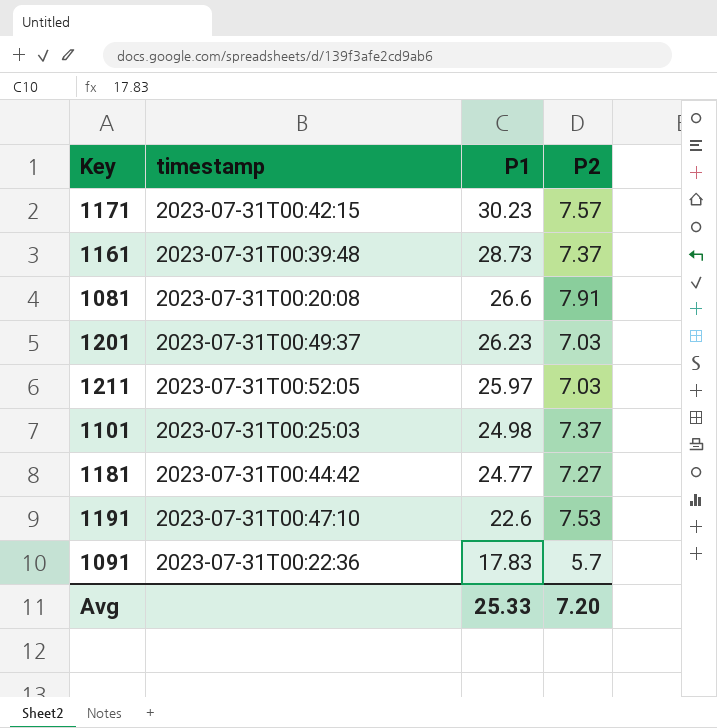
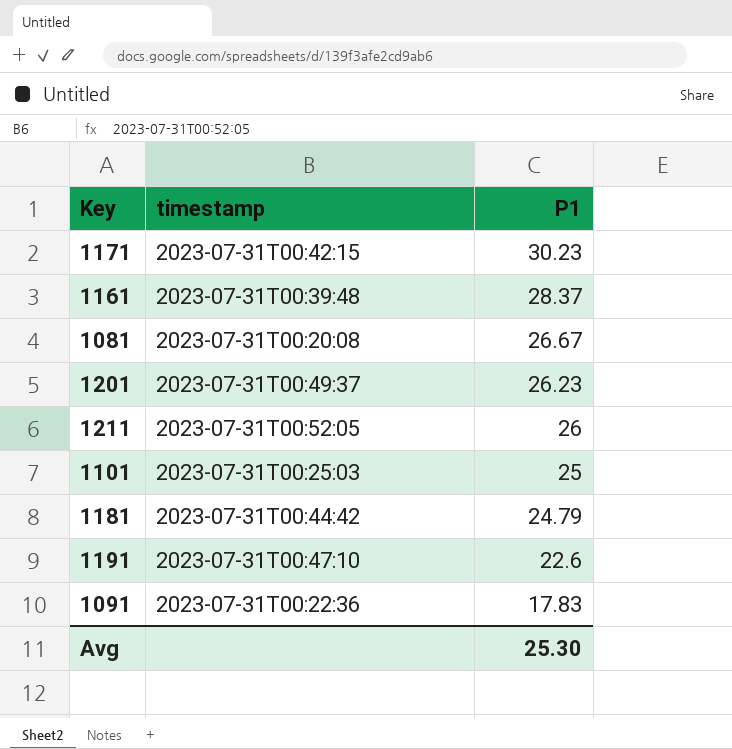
column P2 | position: 4 -> none
1161 | P1: 28.73 -> 28.37
1081 | P1: 26.6 -> 26.67
1211 | P1: 25.97 -> 26
1101 | P1: 24.98 -> 25
1181 | P1: 24.77 -> 24.79
Avg | P1: 25.33 -> 25.30

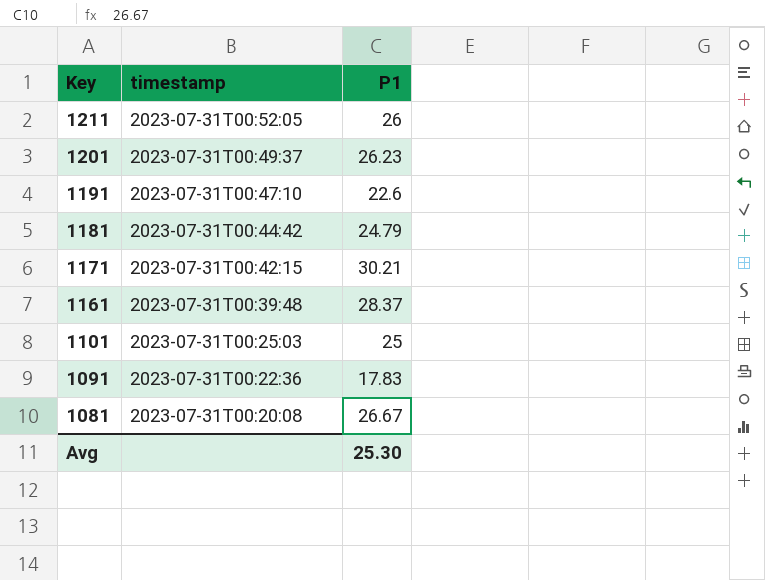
row order: P1 descending -> Key descending
1171 | P1: 30.23 -> 30.21

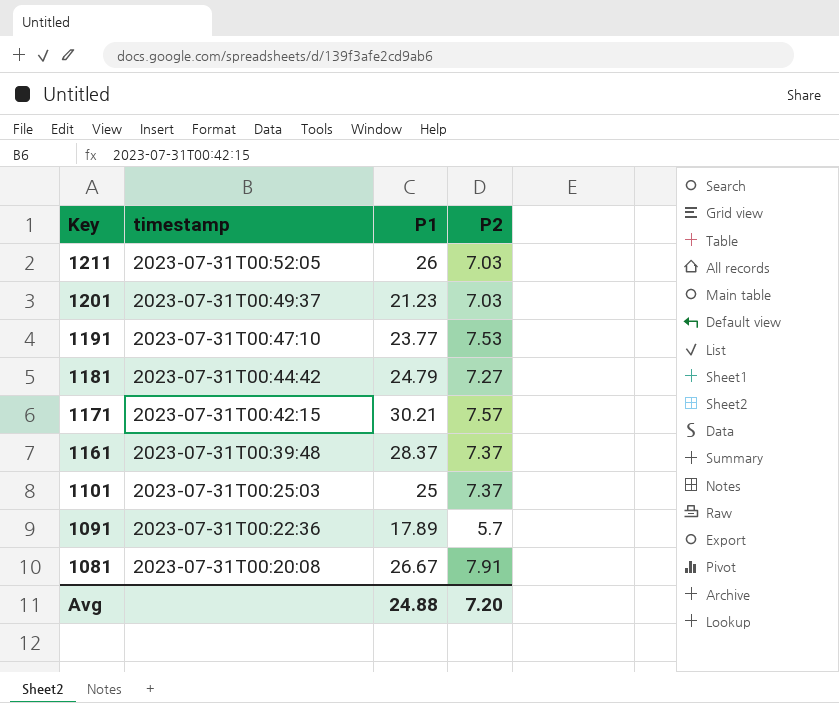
column P2 | position: none -> 4
1201 | P1: 26.23 -> 21.23
1191 | P1: 22.6 -> 23.77
1091 | P1: 17.83 -> 17.89
Avg | P1: 25.30 -> 24.88

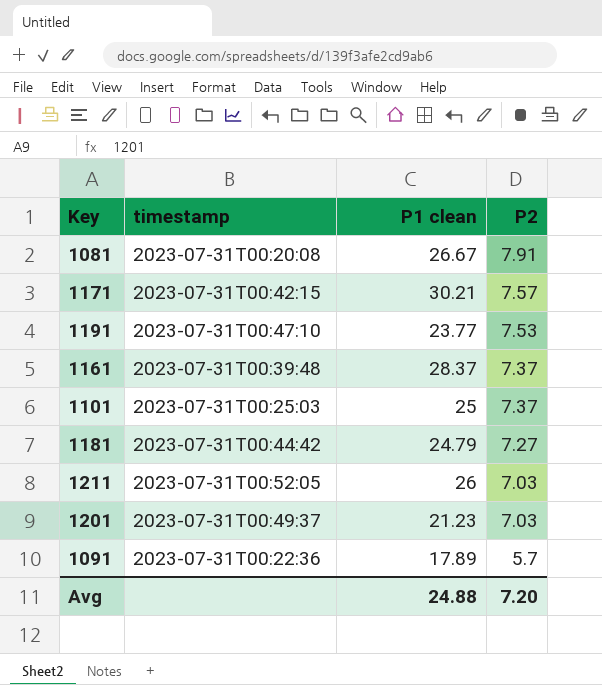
row order: Key descending -> P2 descending
column name: P1 -> P1 clean

